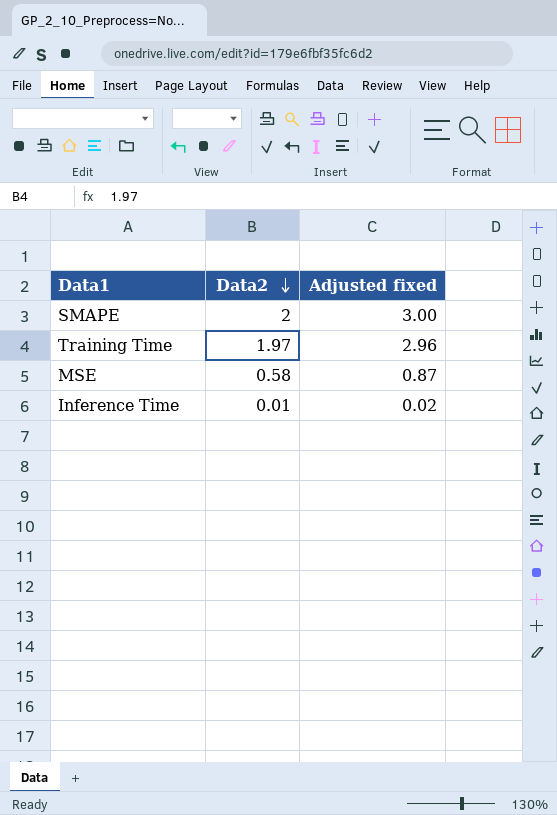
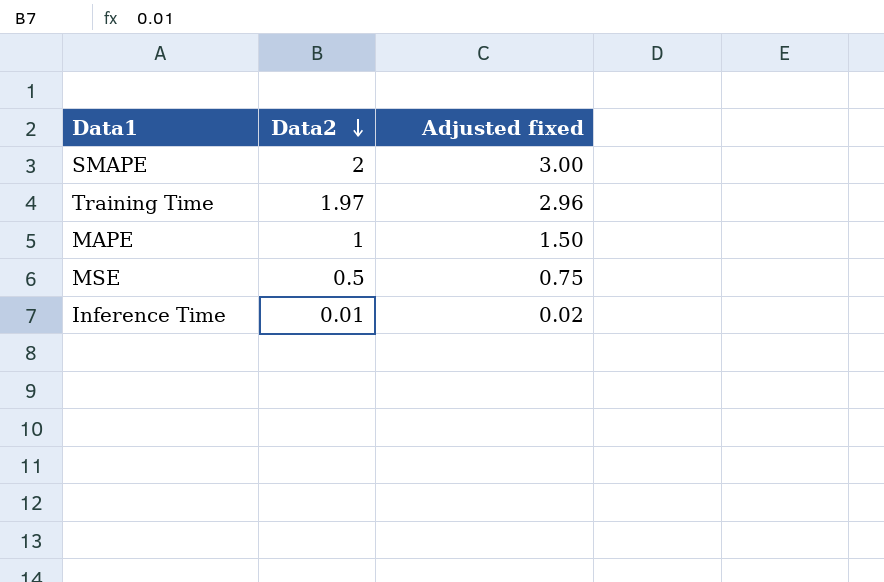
row MAPE: none -> 1 | 1.50
MSE | Data2: 0.58 -> 0.5
MSE | Adjusted fixed: 0.87 -> 0.75

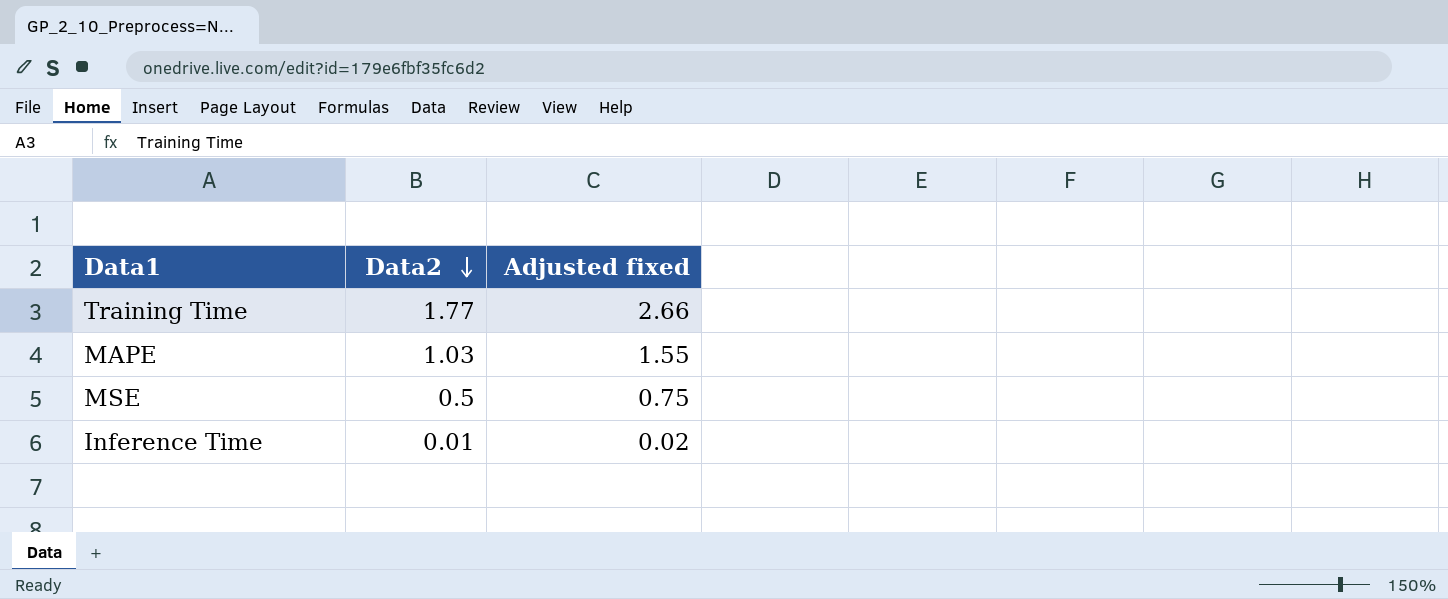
row SMAPE: 2 | 3.00 -> none
Training Time | Data2: 1.97 -> 1.77
Training Time | Adjusted fixed: 2.96 -> 2.66
MAPE | Data2: 1 -> 1.03
MAPE | Adjusted fixed: 1.50 -> 1.55

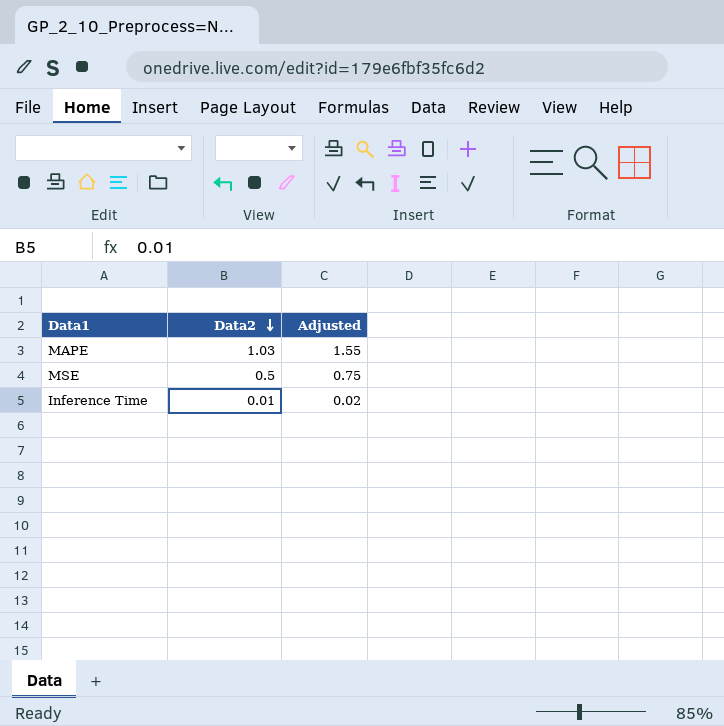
column name: Adjusted fixed -> Adjusted
row Training Time: 1.77 | 2.66 -> none

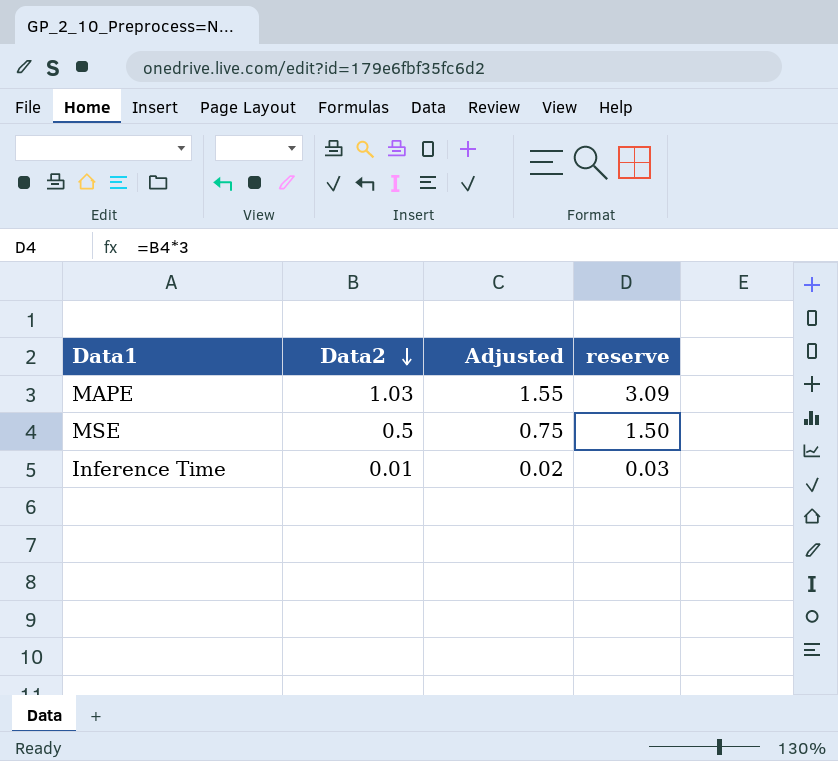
column reserve | formula: none -> [Data2] * 3

